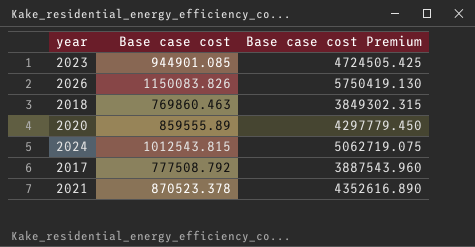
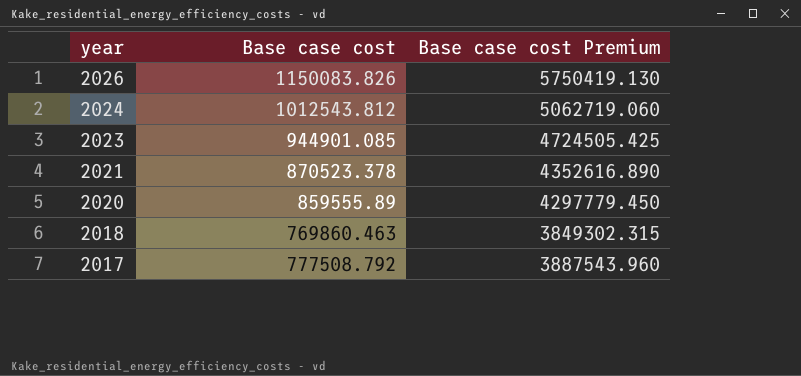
row order: none -> year descending
2024 | Base case cost: 1012543.815 -> 1012543.812
2024 | Base case cost Premium: 5062719.075 -> 5062719.060

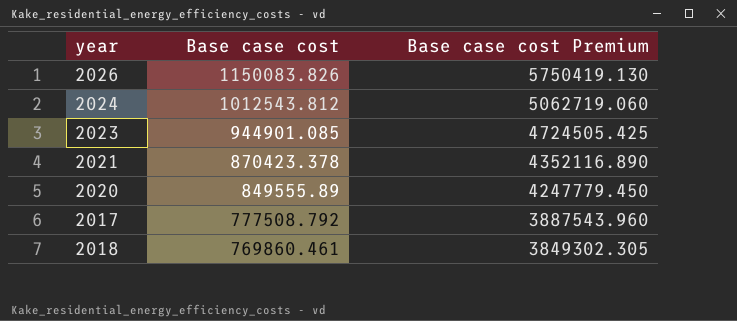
row order: year descending -> Base case cost descending
2021 | Base case cost: 870523.378 -> 870423.378
2021 | Base case cost Premium: 4352616.890 -> 4352116.890
2020 | Base case cost: 859555.89 -> 849555.89
2020 | Base case cost Premium: 4297779.450 -> 4247779.450
2018 | Base case cost: 769860.463 -> 769860.461
2018 | Base case cost Premium: 3849302.315 -> 3849302.305

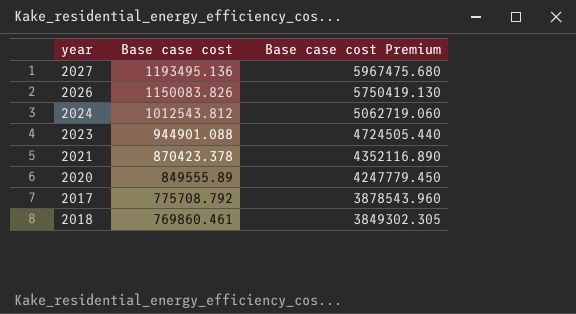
row 2027: none -> 1193495.136 | 5967475.680
2023 | Base case cost: 944901.085 -> 944901.088
2023 | Base case cost Premium: 4724505.425 -> 4724505.440
2017 | Base case cost: 777508.792 -> 775708.792
2017 | Base case cost Premium: 3887543.960 -> 3878543.960

